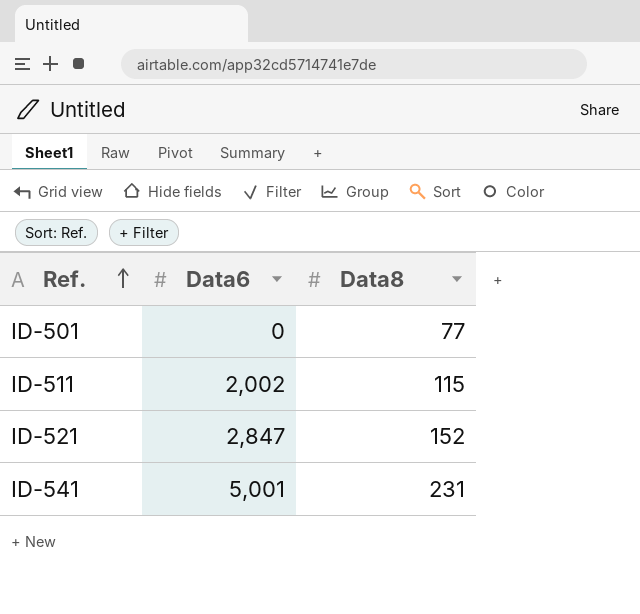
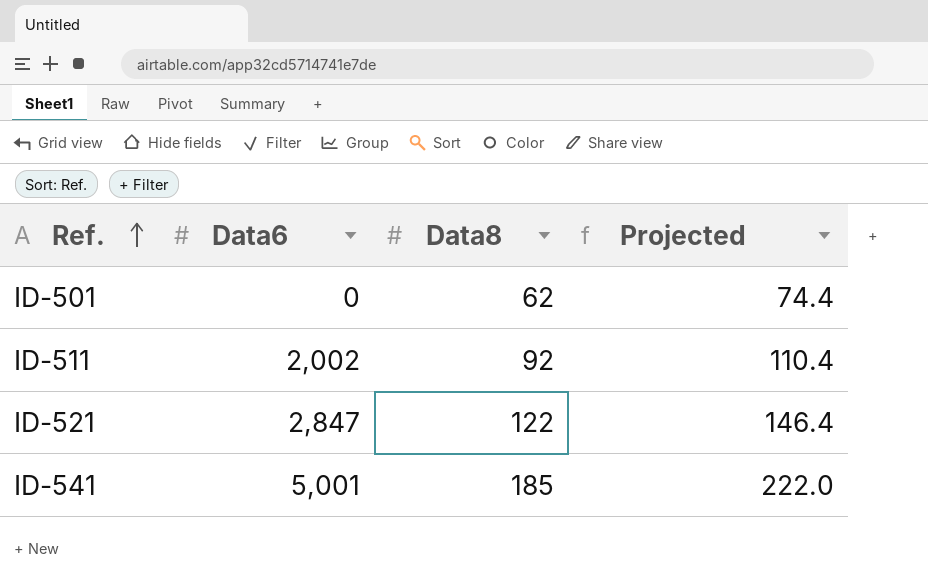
column Projected | formula: none -> [Data8] * 1.2
ID-501 | Data8: 77 -> 62
ID-511 | Data8: 115 -> 92
ID-521 | Data8: 152 -> 122
ID-541 | Data8: 231 -> 185

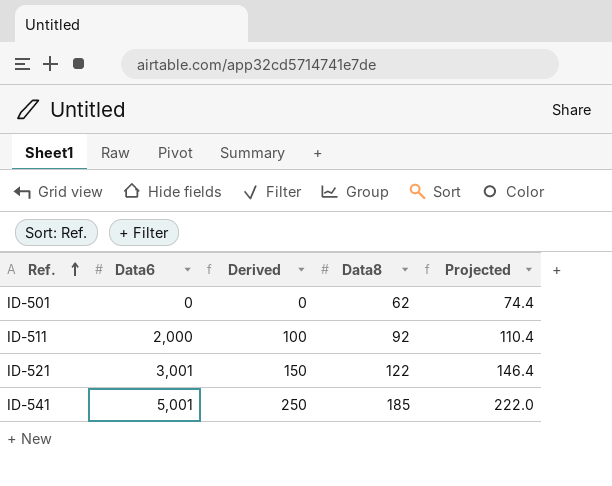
column Derived | formula: none -> [Data6] * 0.05
ID-511 | Data6: 2,002 -> 2,000
ID-521 | Data6: 2,847 -> 3,001

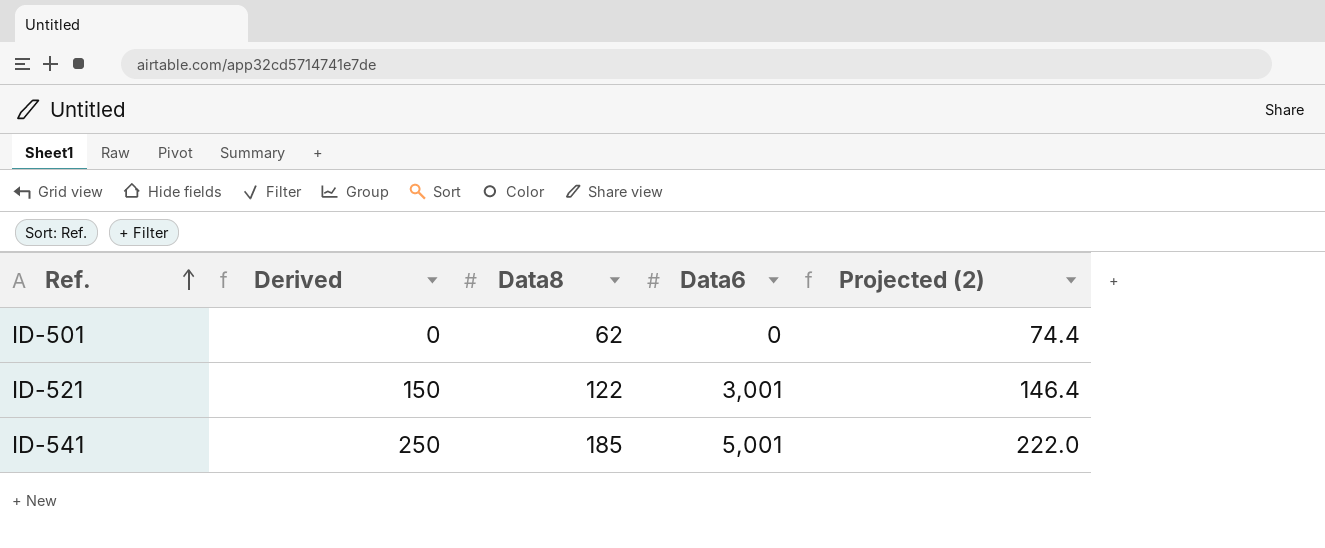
column Data6 | position: 2 -> 4
column name: Projected -> Projected (2)
row ID-511: 2,000 | 100 | 92 | 110.4 -> none

